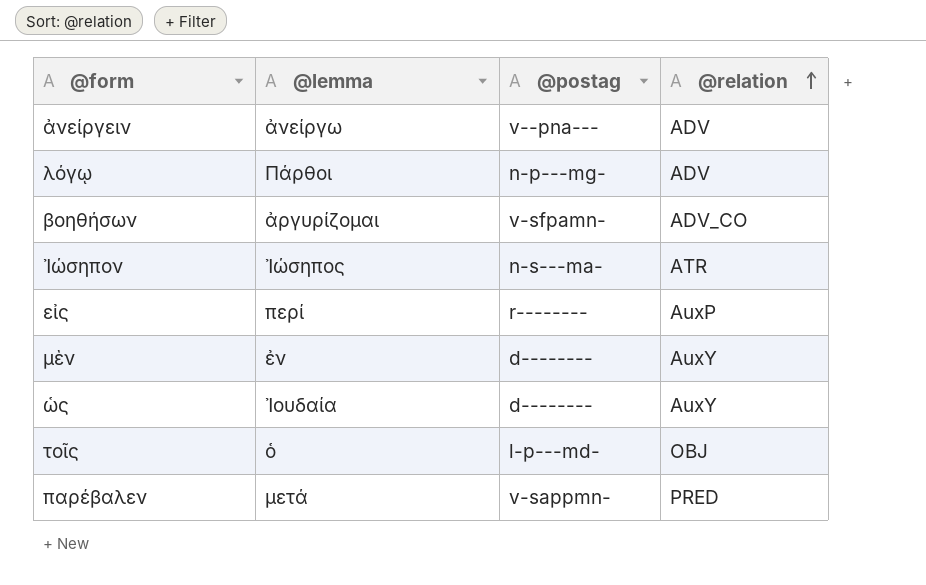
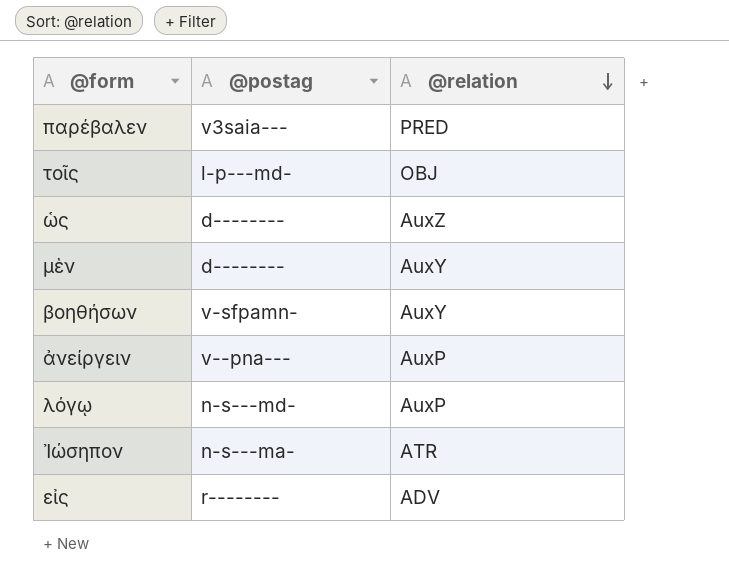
row order: @relation ascending -> @relation descending
column @lemma | position: 2 -> none
παρέβαλεν | @postag: v-sappmn- -> v3saia---
ὡς | @relation: AuxY -> AuxZ
βοηθήσων | @relation: ADV_CO -> AuxY
ἀνείργειν | @relation: ADV -> AuxP
λόγῳ | @postag: n-p---mg- -> n-s---md-
λόγῳ | @relation: ADV -> AuxP
εἰς | @relation: AuxP -> ADV

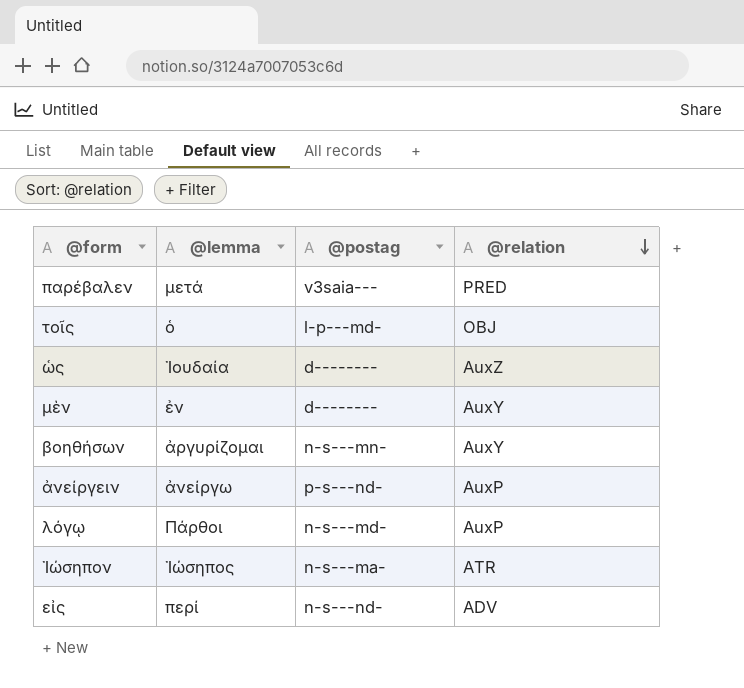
column @lemma | position: none -> 2
βοηθήσων | @postag: v-sfpamn- -> n-s---mn-
ἀνείργειν | @postag: v--pna--- -> p-s---nd-
εἰς | @postag: r-------- -> n-s---nd-

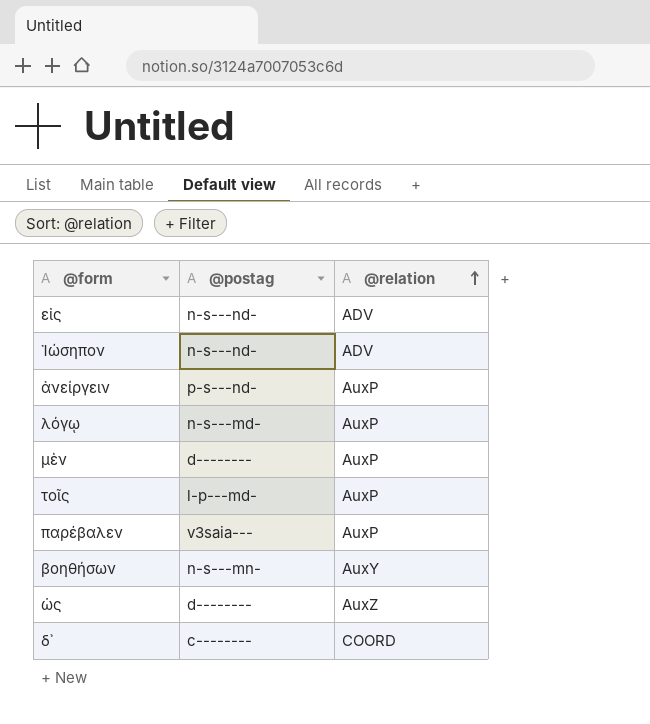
row order: @relation descending -> @relation ascending
column @lemma | position: 2 -> none
Ἰώσηπον | @postag: n-s---ma- -> n-s---nd-
Ἰώσηπον | @relation: ATR -> ADV
μὲν | @relation: AuxY -> AuxP
τοῖς | @relation: OBJ -> AuxP
παρέβαλεν | @relation: PRED -> AuxP
row δ᾽: none -> c-------- | COORD

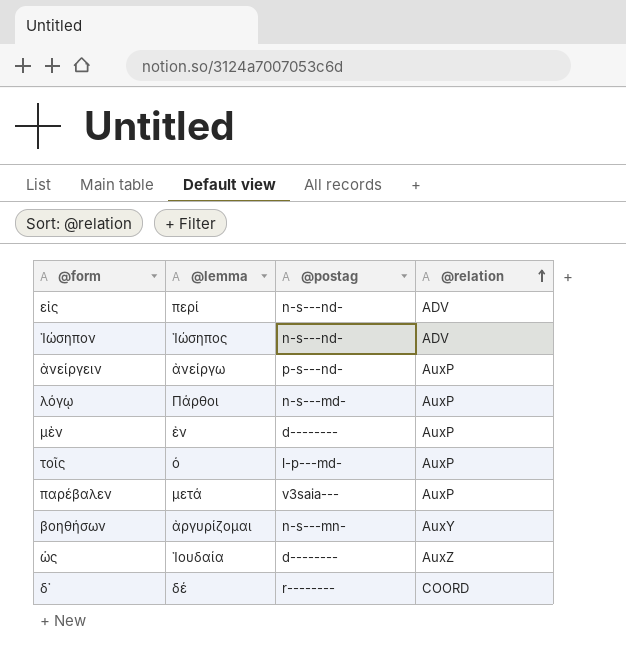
column @lemma | position: none -> 2
δ᾽ | @postag: c-------- -> r--------

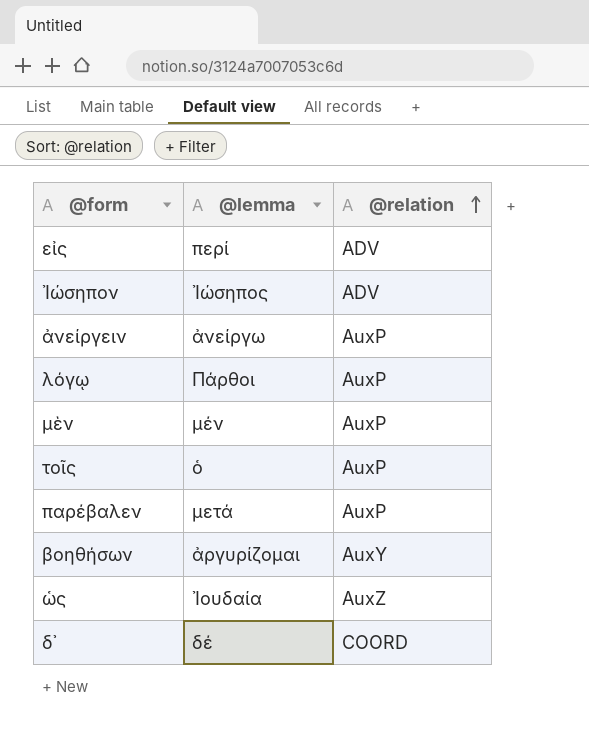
column @postag | position: 3 -> none
μὲν | @lemma: ἐν -> μέν

